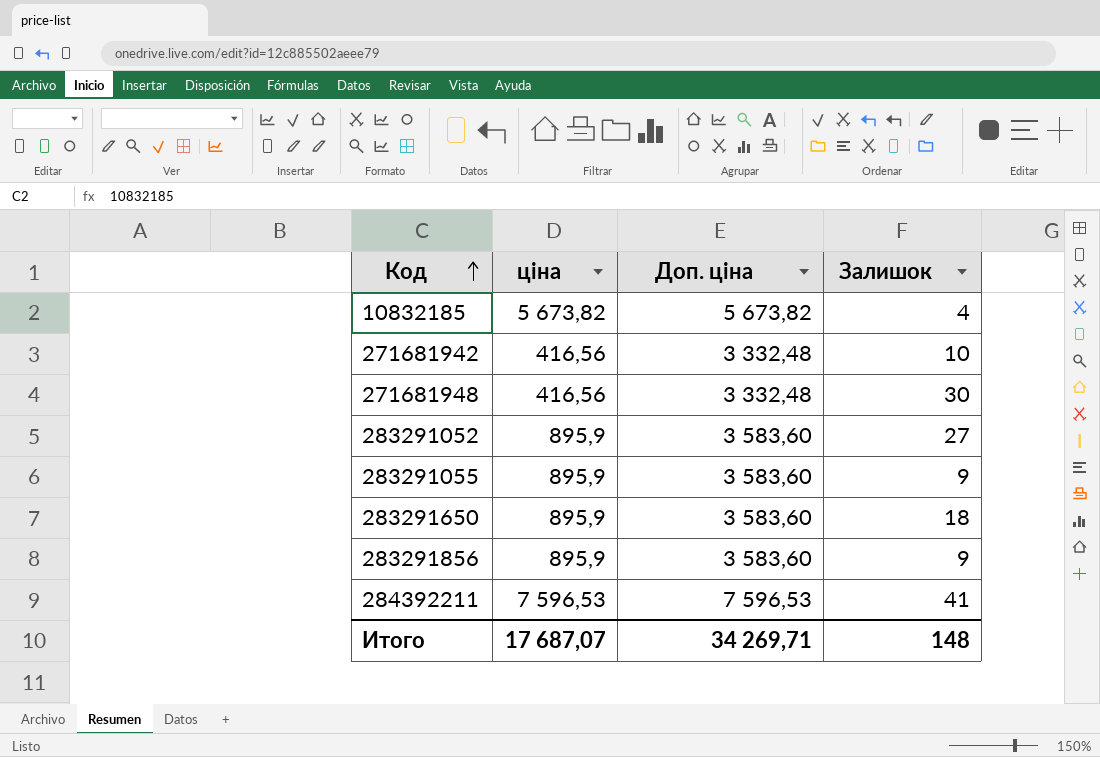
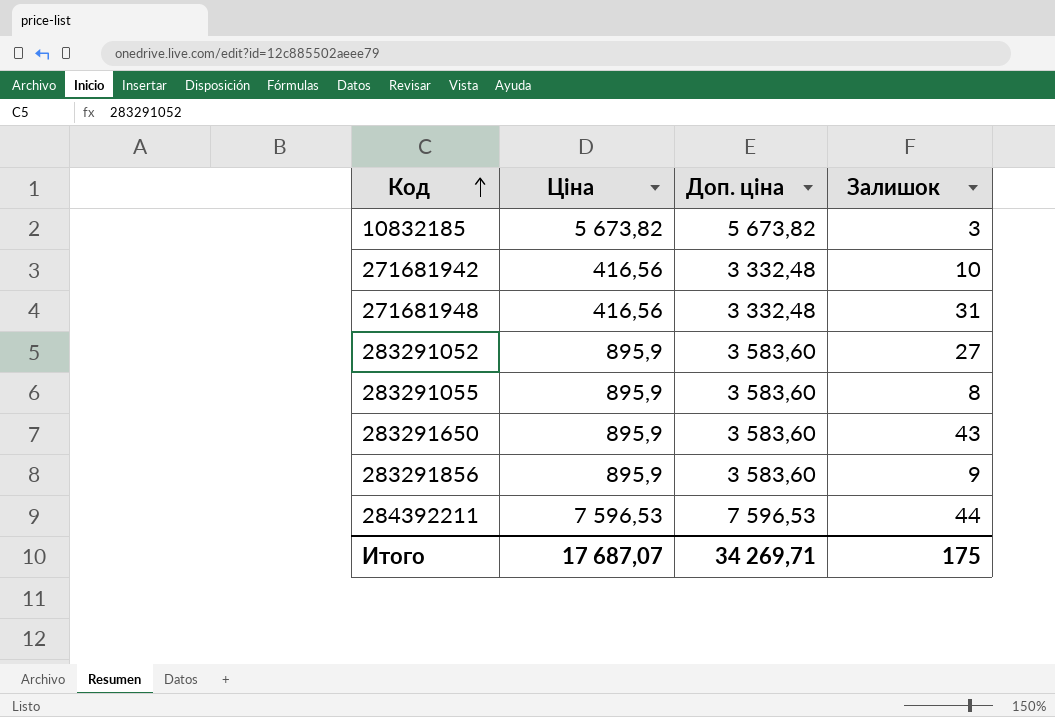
column name: ціна -> Ціна
10832185 | Залишок: 4 -> 3
271681948 | Залишок: 30 -> 31
283291055 | Залишок: 9 -> 8
283291650 | Залишок: 18 -> 43
284392211 | Залишок: 41 -> 44
Итого | Залишок: 148 -> 175

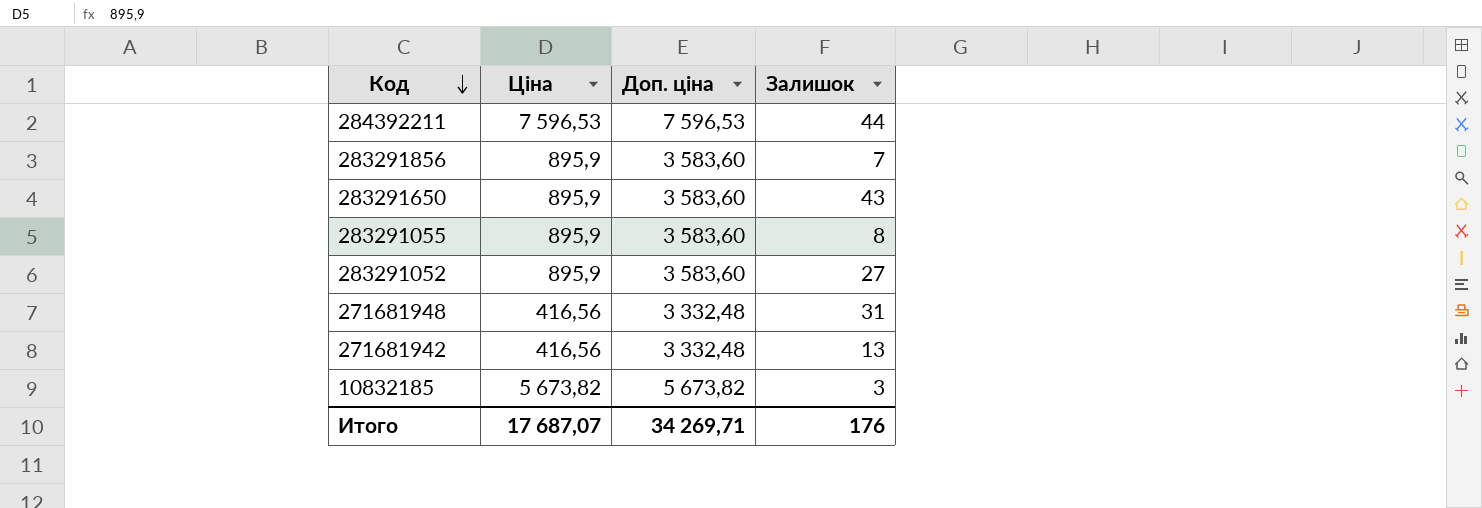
row order: Код ascending -> Код descending
283291856 | Залишок: 9 -> 7
271681942 | Залишок: 10 -> 13
Итого | Залишок: 175 -> 176

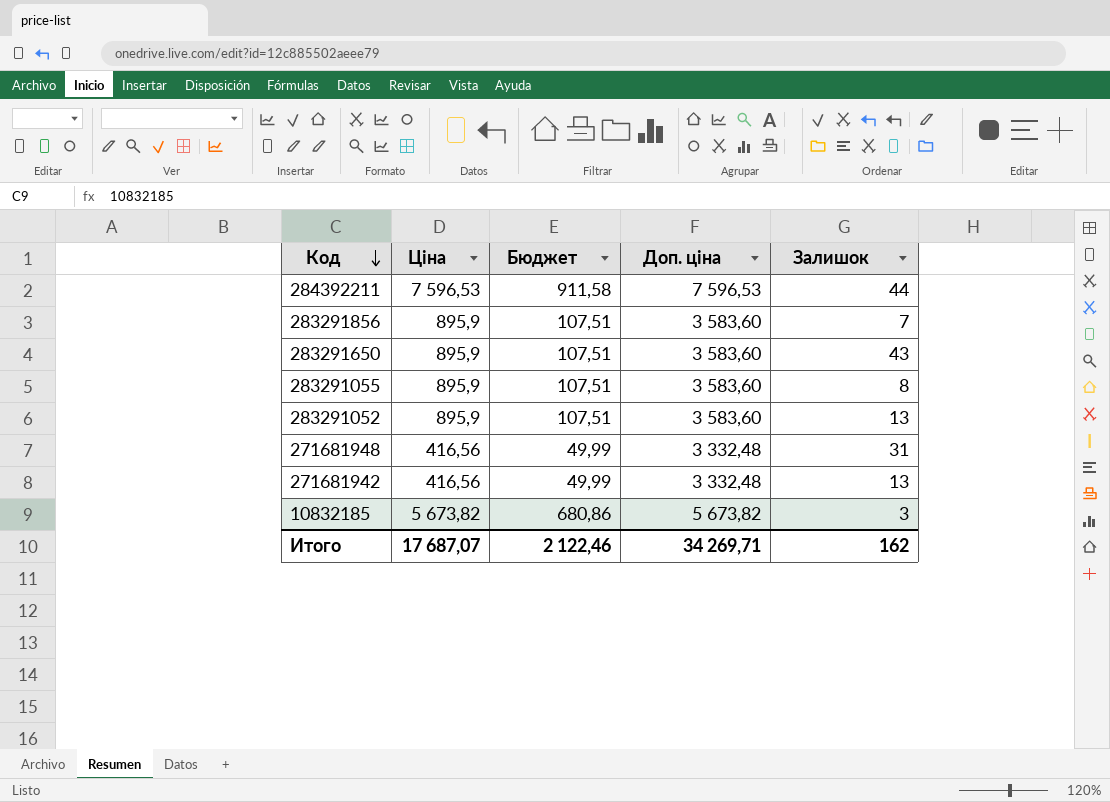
column Бюджет | formula: none -> [Ціна] * 0,12
283291052 | Залишок: 27 -> 13
Итого | Залишок: 176 -> 162

